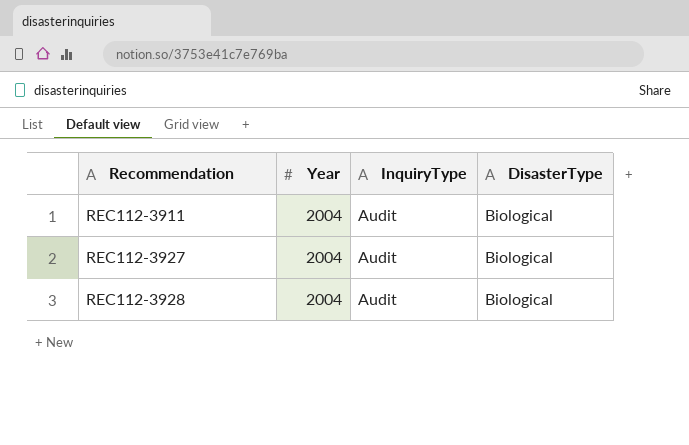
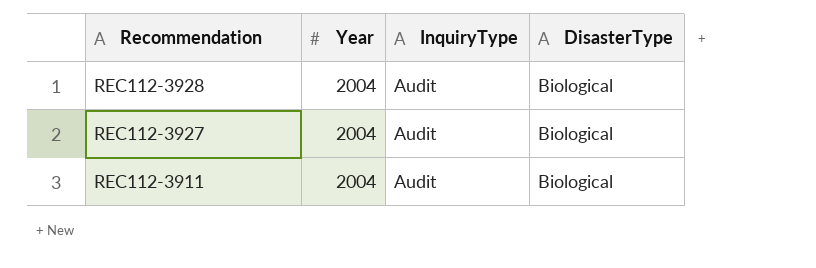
row order: Recommendation ascending -> Recommendation descending

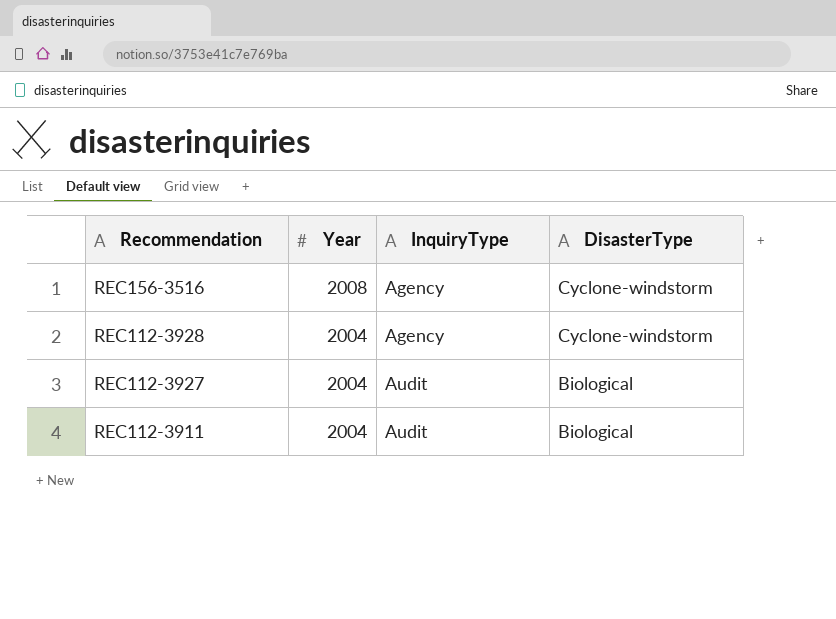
row REC156-3516: none -> 2008 | Agency | Cyclone-windstorm
REC112-3928 | InquiryType: Audit -> Agency
REC112-3928 | DisasterType: Biological -> Cyclone-windstorm

